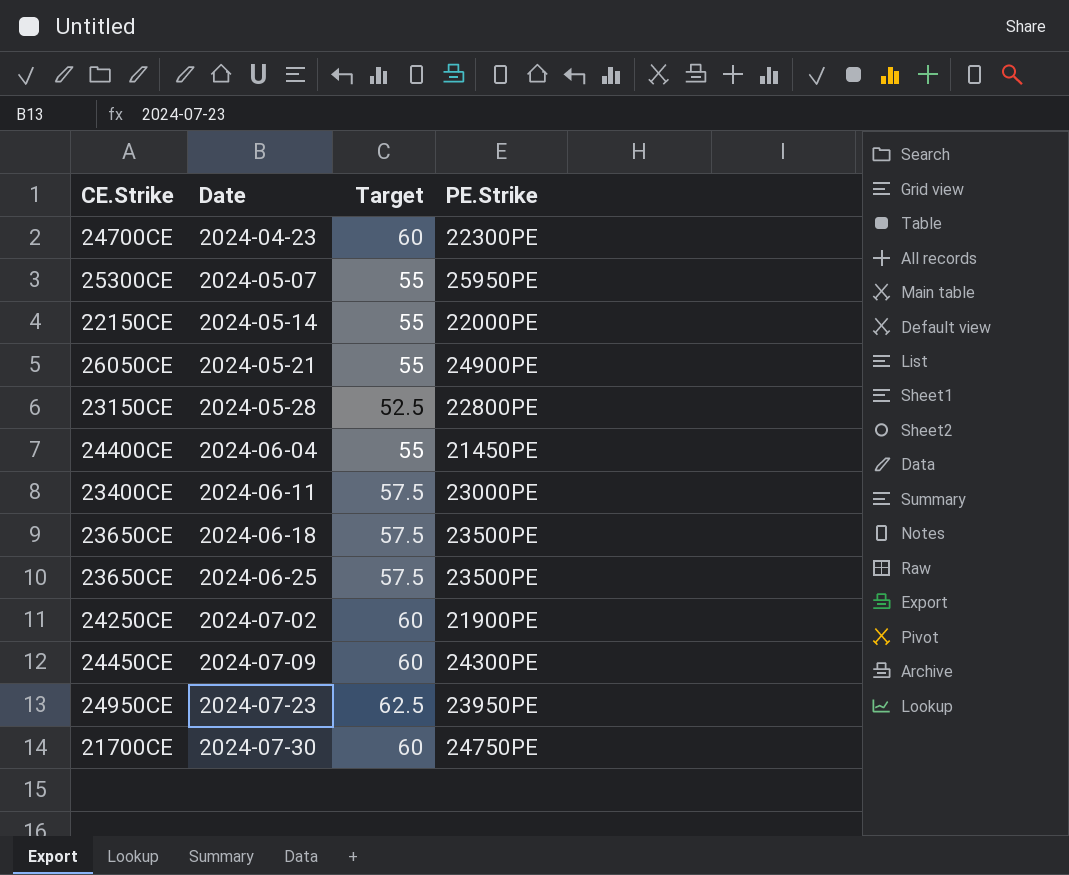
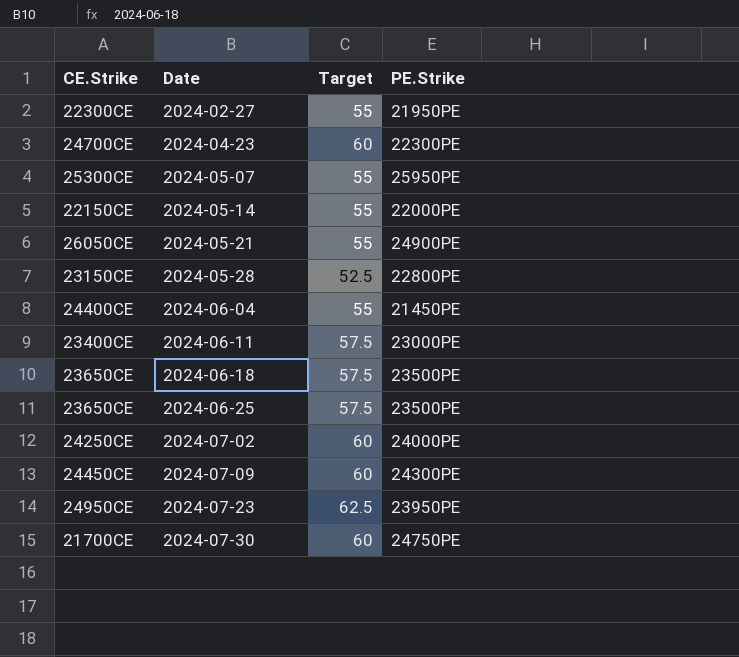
row 2024-02-27: none -> 22300CE | 55 | 21950PE
2024-07-02 | PE.Strike: 21900PE -> 24000PE

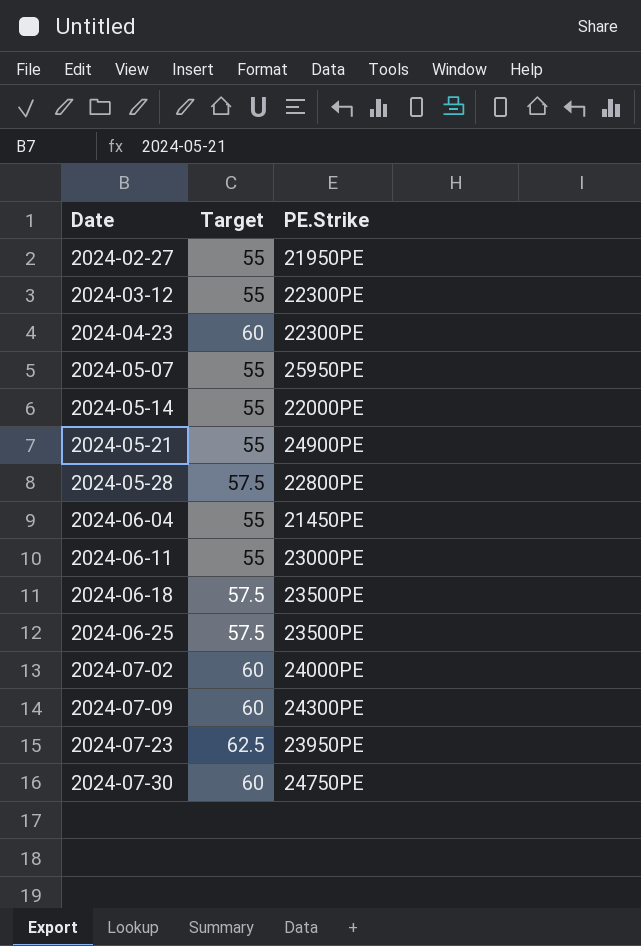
column CE.Strike | position: 1 -> none
row 2024-03-12: none -> 55 | 22300PE
2024-05-28 | Target: 52.5 -> 57.5
2024-06-11 | Target: 57.5 -> 55

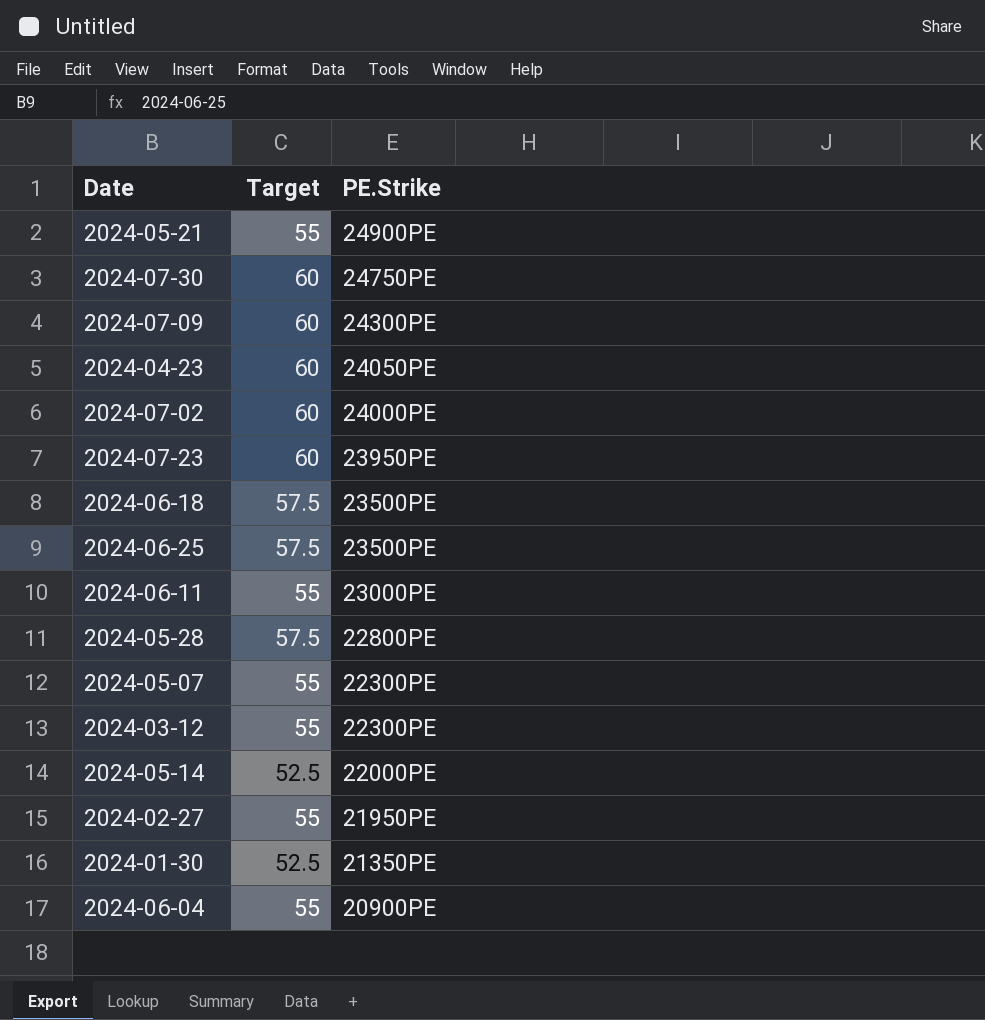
row order: Date ascending -> PE.Strike descending
2024-04-23 | PE.Strike: 22300PE -> 24050PE
2024-07-23 | Target: 62.5 -> 60
2024-05-07 | PE.Strike: 25950PE -> 22300PE
2024-05-14 | Target: 55 -> 52.5
row 2024-01-30: none -> 52.5 | 21350PE
2024-06-04 | PE.Strike: 21450PE -> 20900PE

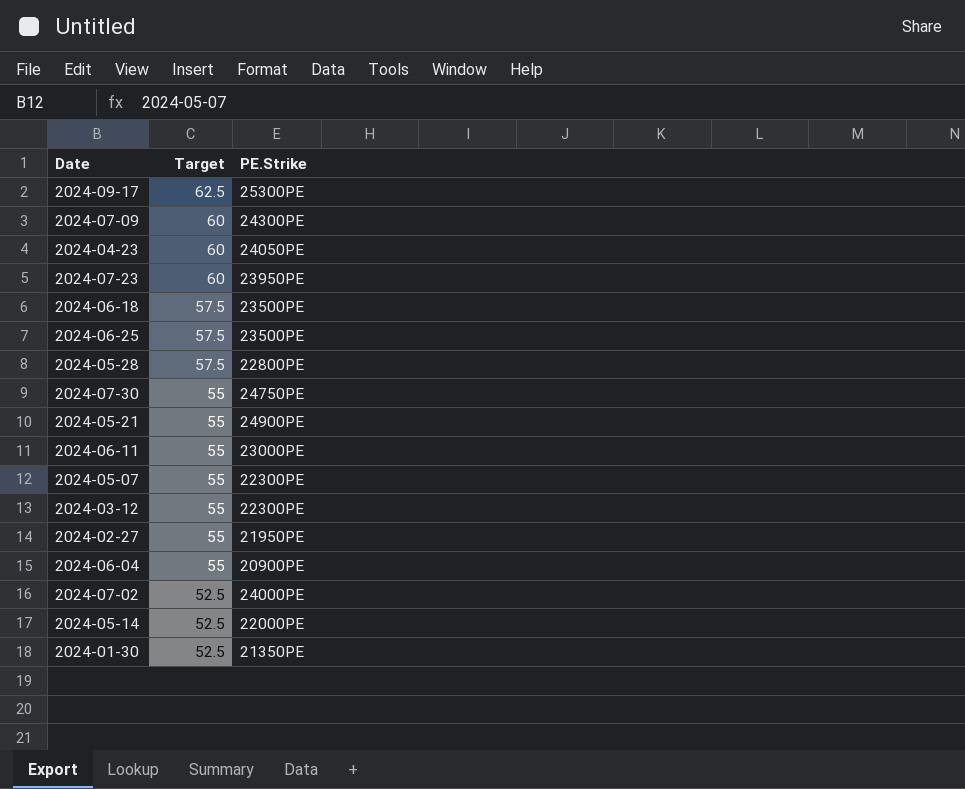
row order: PE.Strike descending -> Target descending
row 2024-09-17: none -> 62.5 | 25300PE
2024-07-30 | Target: 60 -> 55
2024-07-02 | Target: 60 -> 52.5

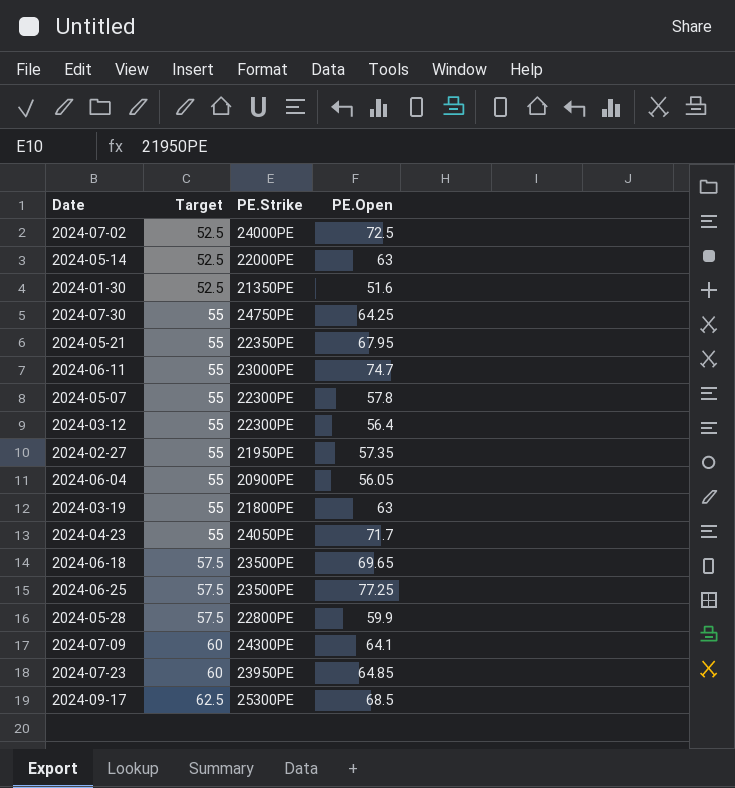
row order: Target descending -> Target ascending
column PE.Open | position: none -> 4
2024-05-21 | PE.Strike: 24900PE -> 22350PE
row 2024-03-19: none -> 55 | 21800PE | 63
2024-04-23 | Target: 60 -> 55

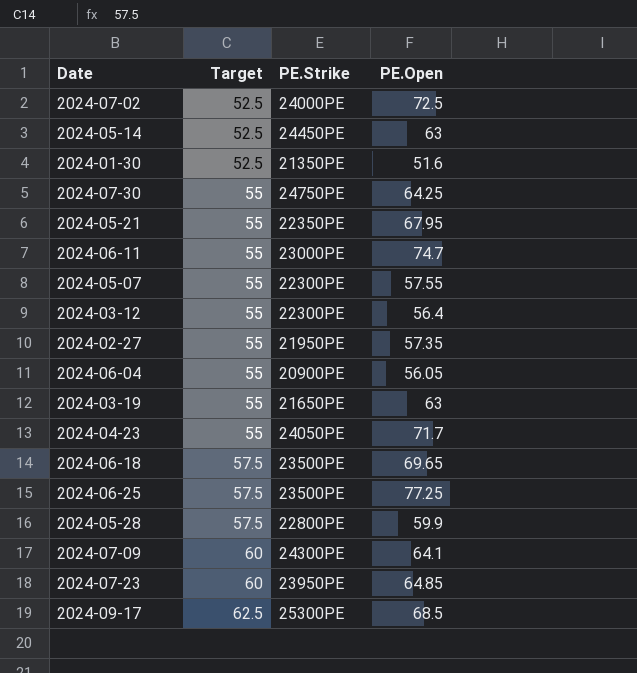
2024-05-14 | PE.Strike: 22000PE -> 24450PE
2024-05-07 | PE.Open: 57.8 -> 57.55
2024-03-19 | PE.Strike: 21800PE -> 21650PE

